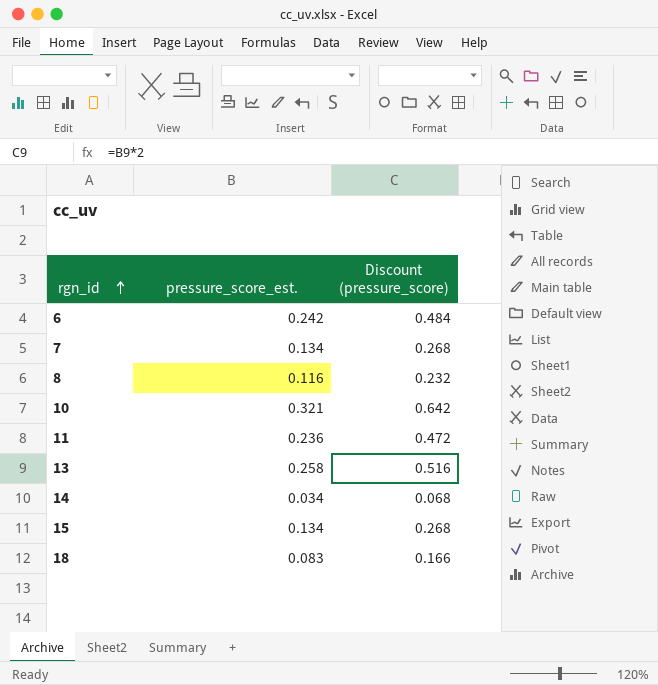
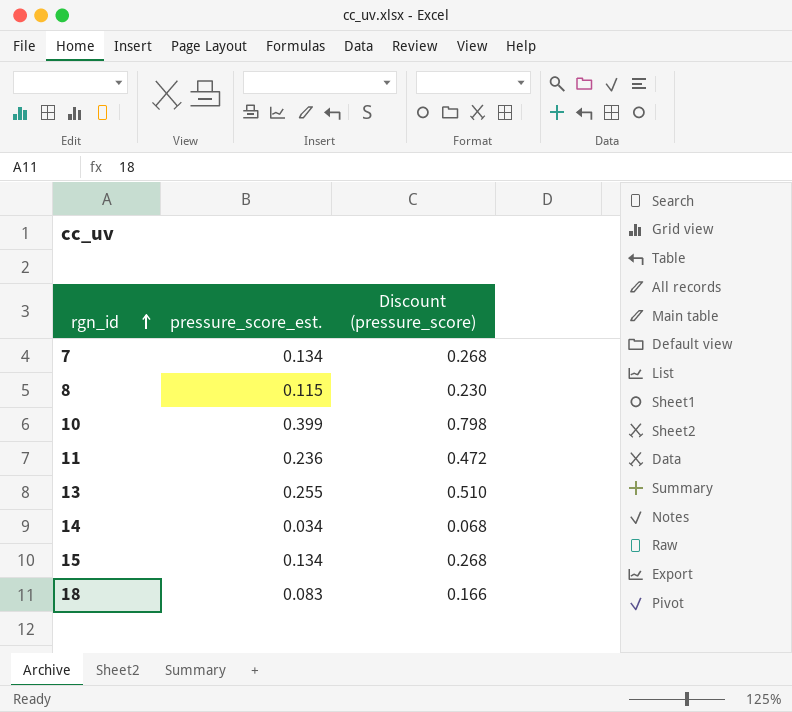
row 6: 0.242 | 0.484 -> none
8 | pressure_score_est.: 0.116 -> 0.115
8 | Discount (pressure_score): 0.232 -> 0.230
10 | pressure_score_est.: 0.321 -> 0.399
10 | Discount (pressure_score): 0.642 -> 0.798
13 | pressure_score_est.: 0.258 -> 0.255
13 | Discount (pressure_score): 0.516 -> 0.510

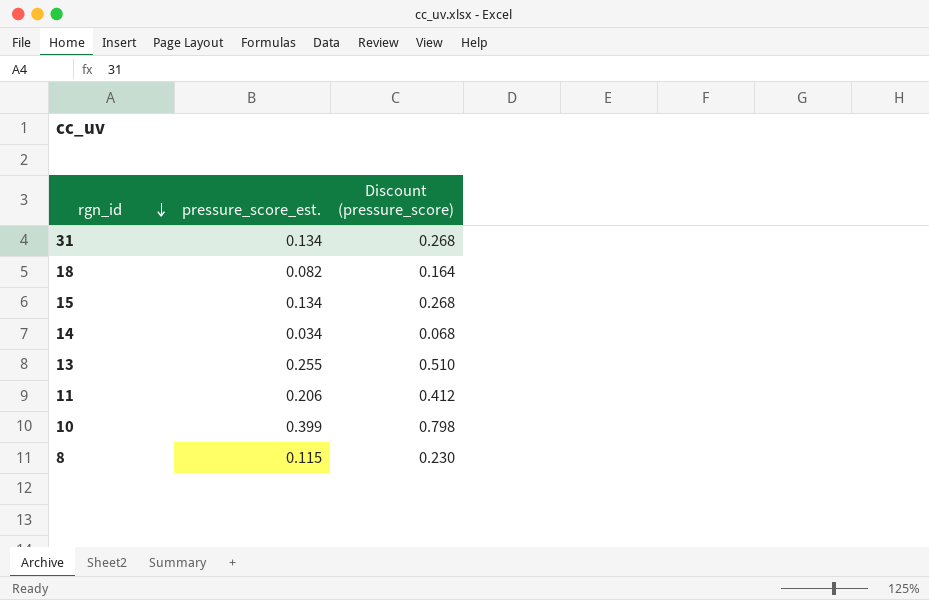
row order: rgn_id ascending -> rgn_id descending
row 7: 0.134 | 0.268 -> none
row 31: none -> 0.134 | 0.268
18 | pressure_score_est.: 0.083 -> 0.082
18 | Discount (pressure_score): 0.166 -> 0.164
11 | pressure_score_est.: 0.236 -> 0.206
11 | Discount (pressure_score): 0.472 -> 0.412

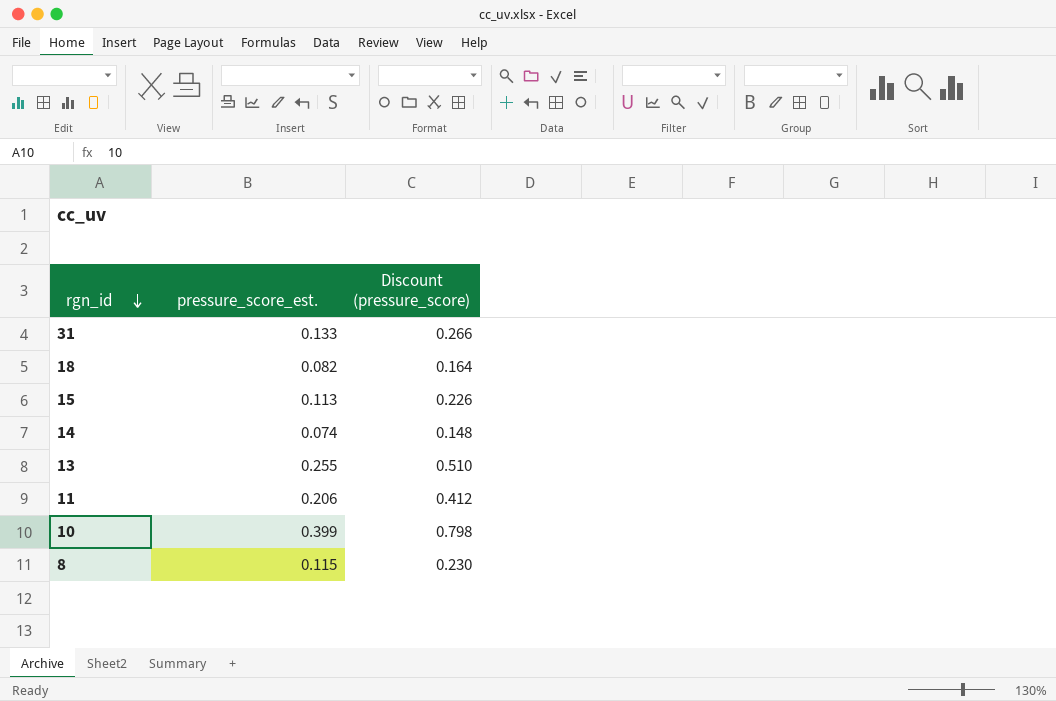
31 | pressure_score_est.: 0.134 -> 0.133
31 | Discount (pressure_score): 0.268 -> 0.266
15 | pressure_score_est.: 0.134 -> 0.113
15 | Discount (pressure_score): 0.268 -> 0.226
14 | pressure_score_est.: 0.034 -> 0.074
14 | Discount (pressure_score): 0.068 -> 0.148

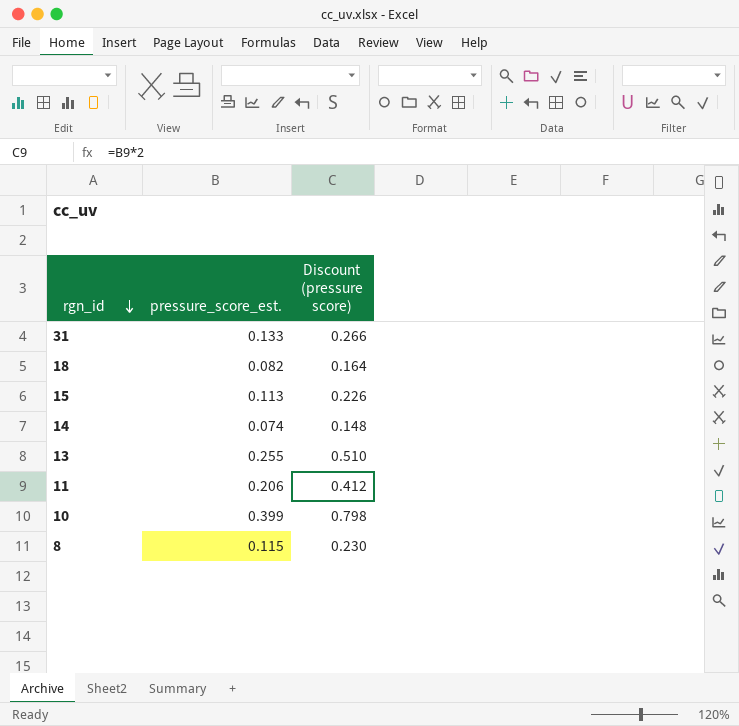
column name: Discount (pressure_score) -> Discount (pressure score)

